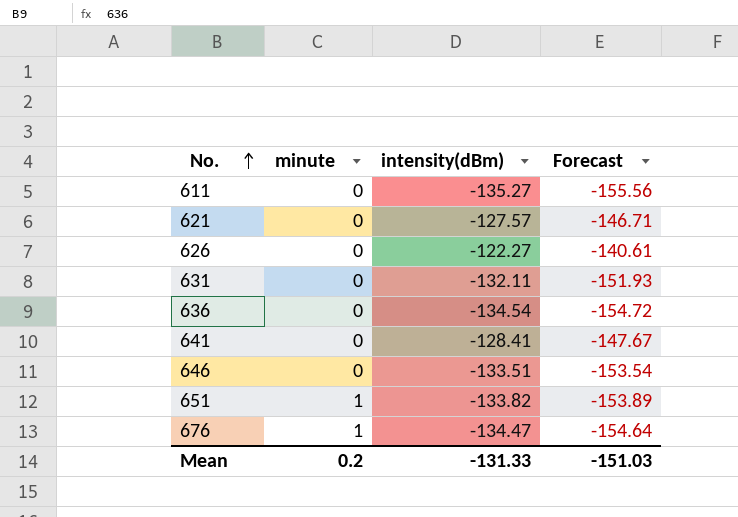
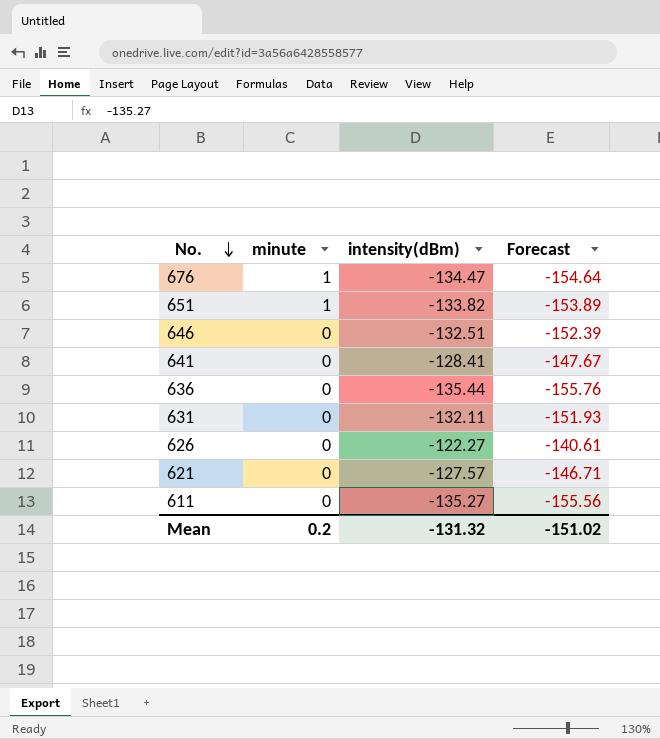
row order: No. ascending -> No. descending
646 | intensity(dBm): -133.51 -> -132.51
646 | Forecast: -153.54 -> -152.39
636 | intensity(dBm): -134.54 -> -135.44
636 | Forecast: -154.72 -> -155.76
Mean | intensity(dBm): -131.33 -> -131.32
Mean | Forecast: -151.03 -> -151.02

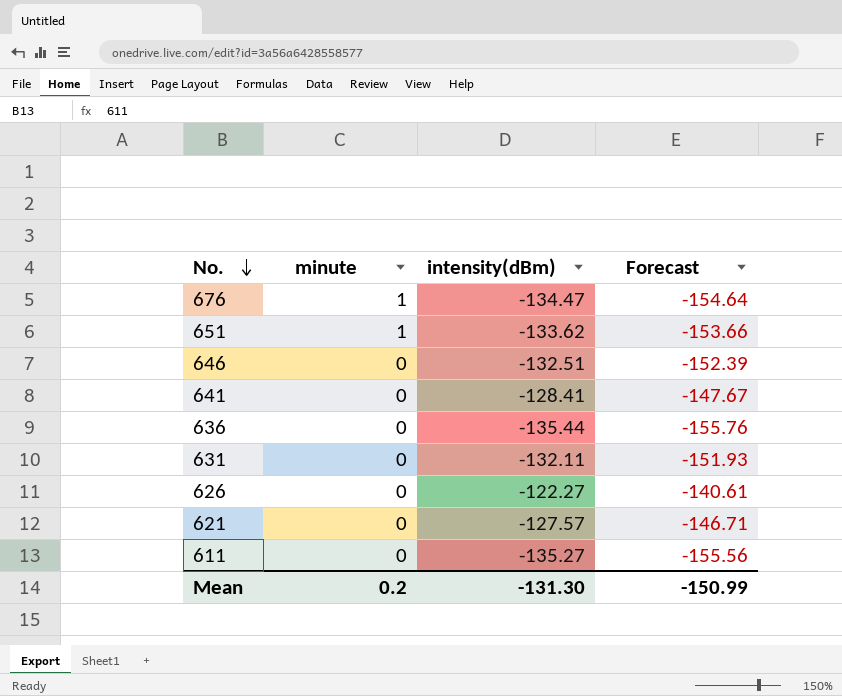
651 | intensity(dBm): -133.82 -> -133.62
651 | Forecast: -153.89 -> -153.66
Mean | intensity(dBm): -131.32 -> -131.30
Mean | Forecast: -151.02 -> -150.99

